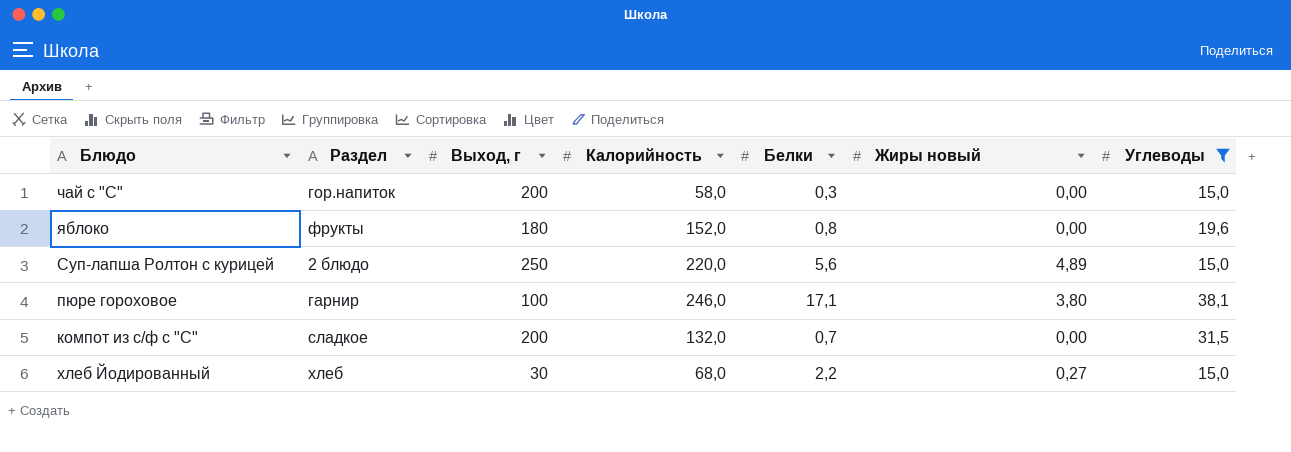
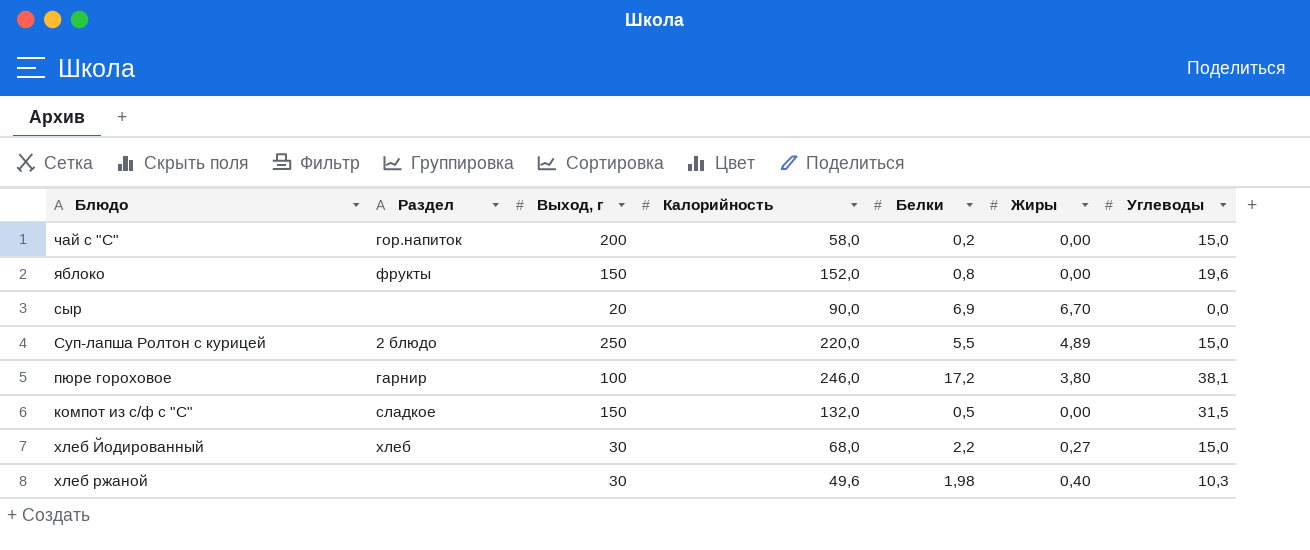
filter: Углеводы >= 15,0 -> none
column name: Жиры новый -> Жиры
чай с "С" | Белки: 0,3 -> 0,2
яблоко | Выход, г: 180 -> 150
Суп-лапша Ролтон с курицей | Белки: 5,6 -> 5,5
пюре гороховое | Белки: 17,1 -> 17,2
компот из с/ф с "С" | Выход, г: 200 -> 150
компот из с/ф с "С" | Белки: 0,7 -> 0,5

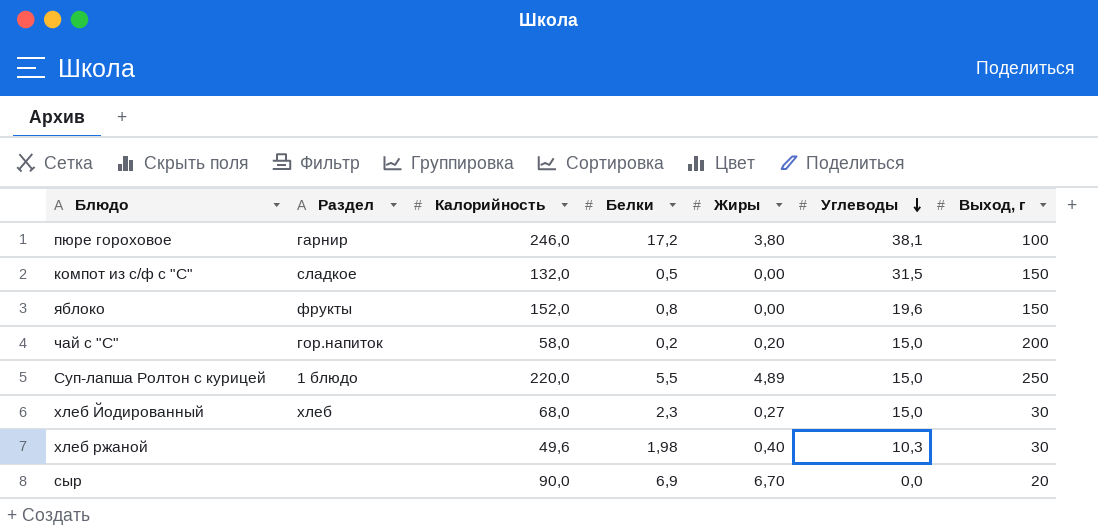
row order: none -> Углеводы descending
column Выход, г | position: 3 -> 7
чай с "С" | Жиры: 0,00 -> 0,20
Суп-лапша Ролтон с курицей | Раздел: 2 блюдо -> 1 блюдо
хлеб Йодированный | Белки: 2,2 -> 2,3

